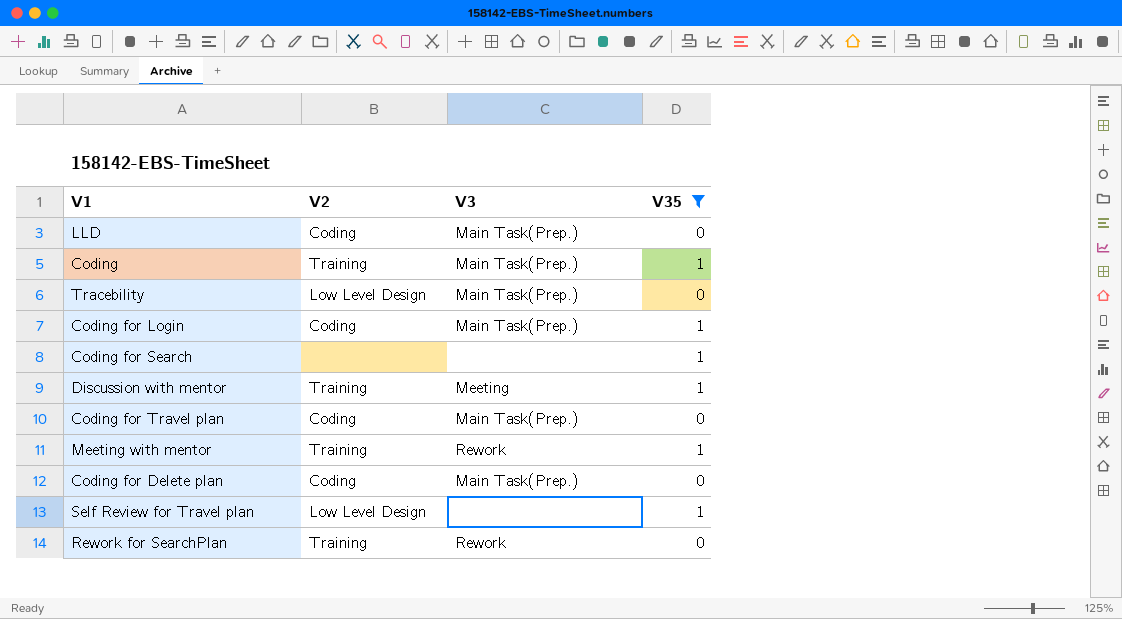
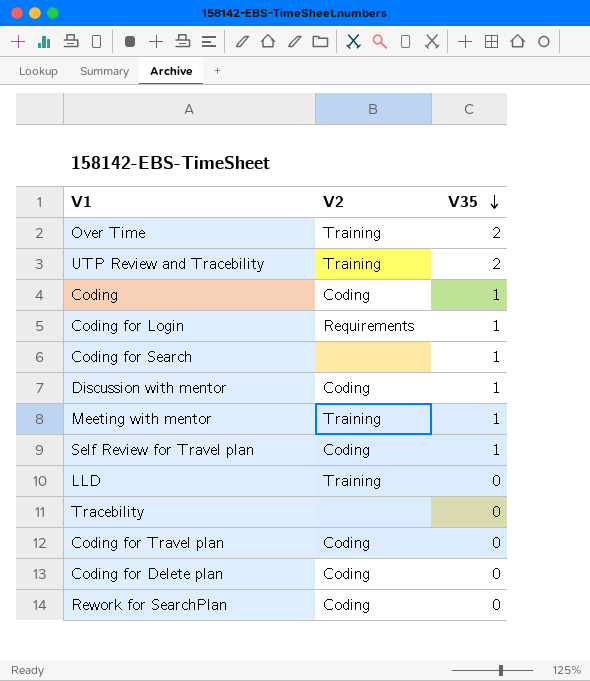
filter: V35 != 2 -> none
row order: none -> V35 descending
column V3 | position: 3 -> none
Coding | V2: Training -> Coding
Coding for Login | V2: Coding -> Requirements
Discussion with mentor | V2: Training -> Coding
Self Review for Travel plan | V2: Low Level Design -> Coding
LLD | V2: Coding -> Training
Tracebility | V2: Low Level Design -> none
Rework for SearchPlan | V2: Training -> Coding

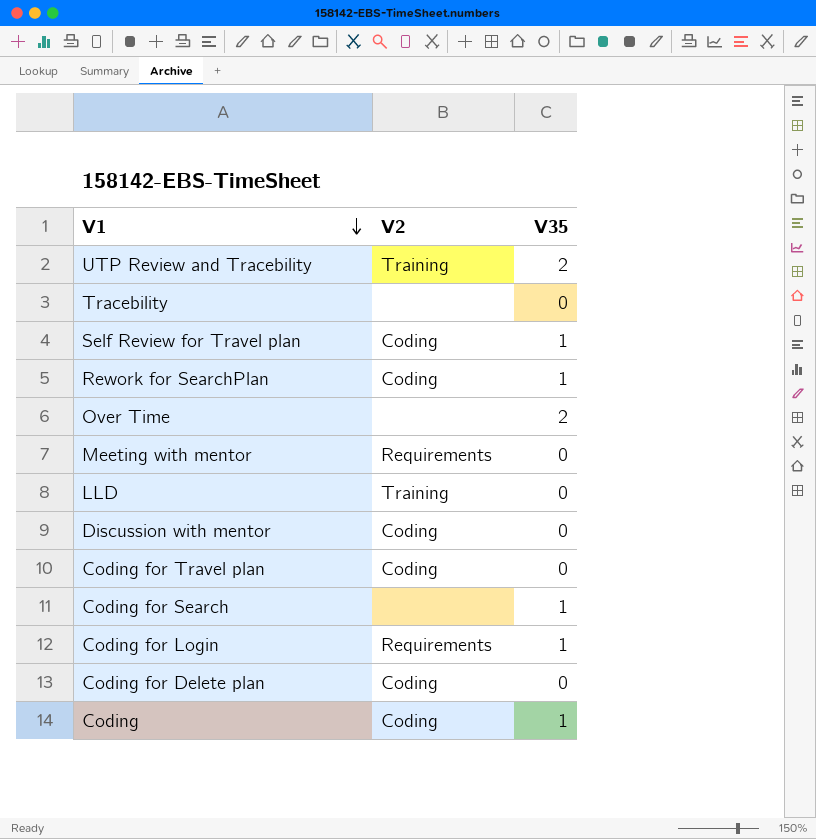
row order: V35 descending -> V1 descending
Rework for SearchPlan | V35: 0 -> 1
Over Time | V2: Training -> none
Meeting with mentor | V2: Training -> Requirements
Meeting with mentor | V35: 1 -> 0
Discussion with mentor | V35: 1 -> 0

